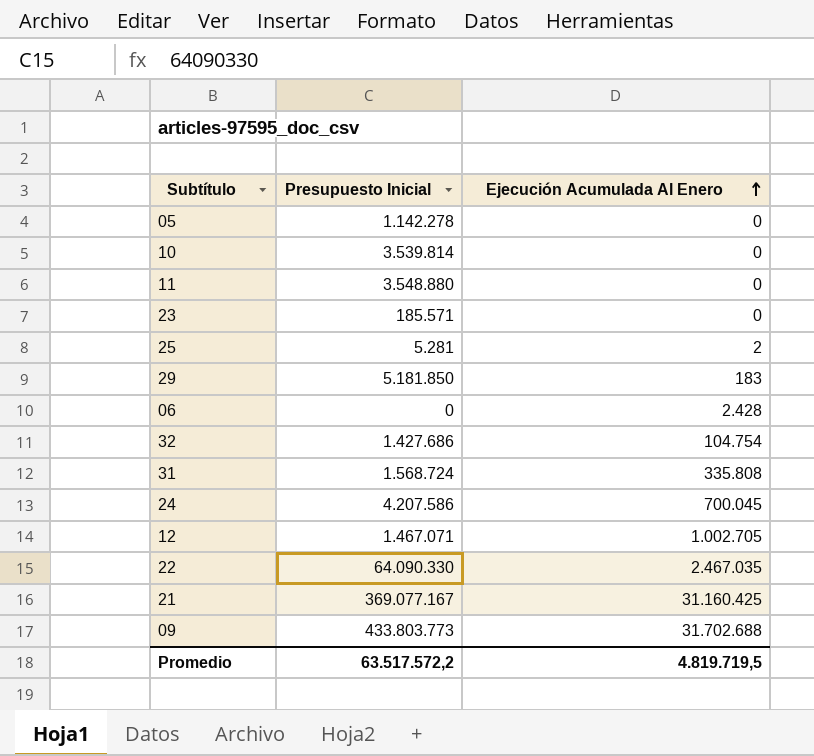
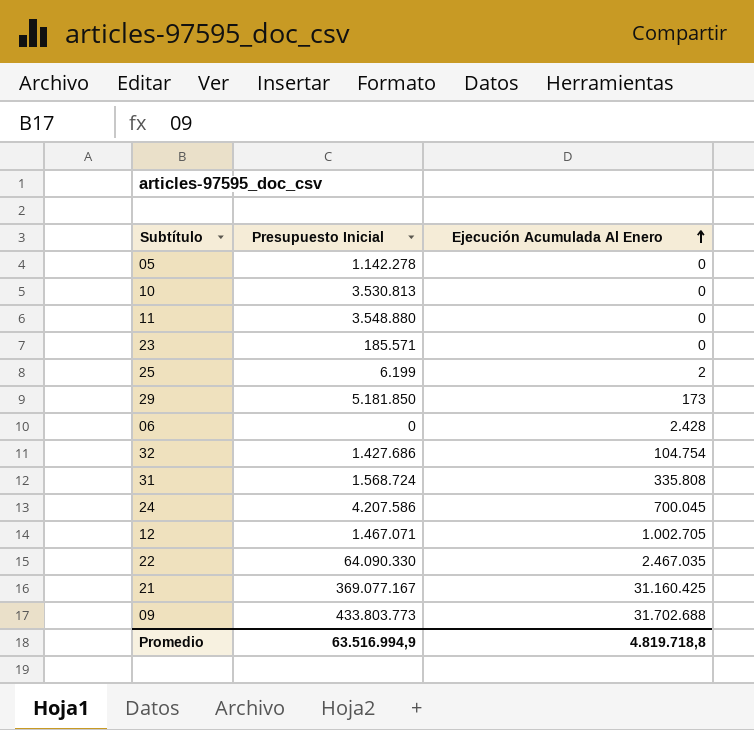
10 | Presupuesto Inicial: 3.539.814 -> 3.530.813
25 | Presupuesto Inicial: 5.281 -> 6.199
29 | Ejecución Acumulada Al Enero: 183 -> 173
Promedio | Presupuesto Inicial: 63.517.572,2 -> 63.516.994,9
Promedio | Ejecución Acumulada Al Enero: 4.819.719,5 -> 4.819.718,8

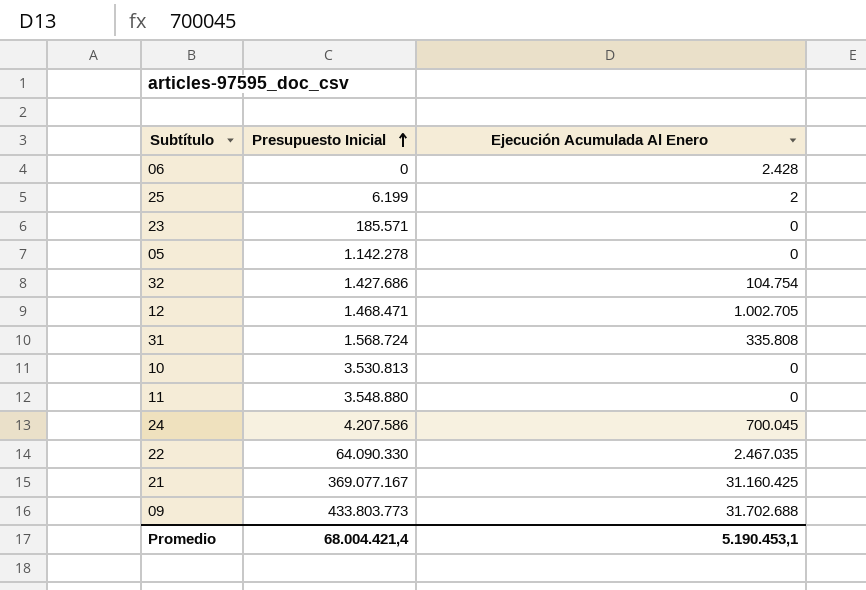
row order: Ejecución Acumulada Al Enero ascending -> Presupuesto Inicial ascending
row 29: 5.181.850 | 173 -> none
12 | Presupuesto Inicial: 1.467.071 -> 1.468.471
Promedio | Presupuesto Inicial: 63.516.994,9 -> 68.004.421,4
Promedio | Ejecución Acumulada Al Enero: 4.819.718,8 -> 5.190.453,1

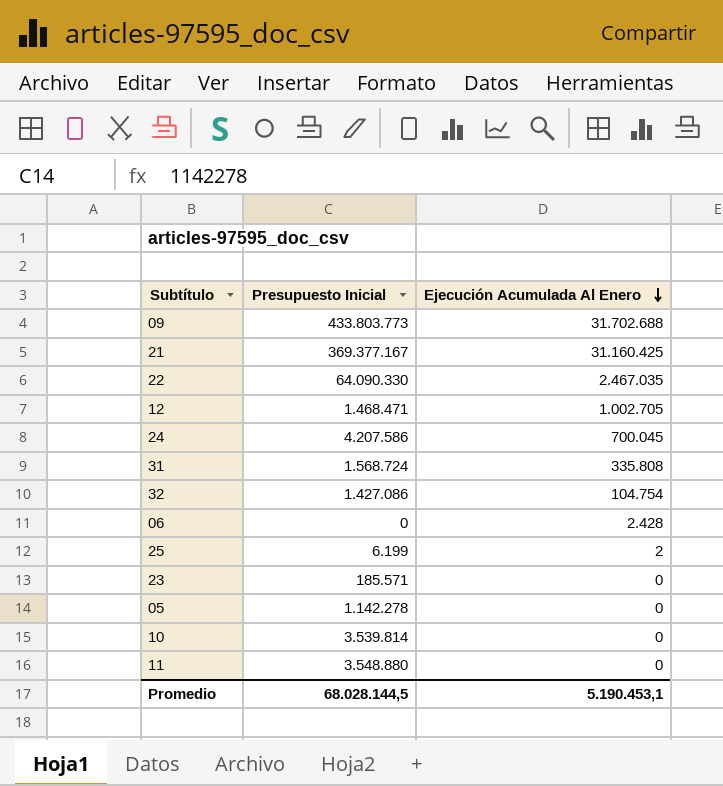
row order: Presupuesto Inicial ascending -> Ejecución Acumulada Al Enero descending
21 | Presupuesto Inicial: 369.077.167 -> 369.377.167
32 | Presupuesto Inicial: 1.427.686 -> 1.427.086
10 | Presupuesto Inicial: 3.530.813 -> 3.539.814
Promedio | Presupuesto Inicial: 68.004.421,4 -> 68.028.144,5

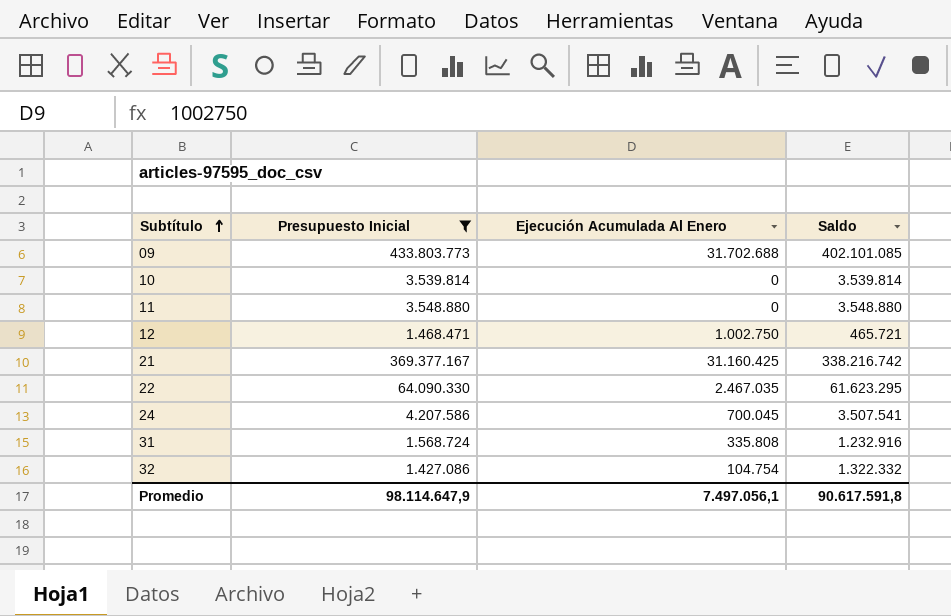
filter: none -> Presupuesto Inicial >= 1.427.086
row order: Ejecución Acumulada Al Enero descending -> Subtítulo ascending
column Saldo | formula: none -> [Presupuesto Inicial] - [Ejecución Acumulada Al Enero]
12 | Ejecución Acumulada Al Enero: 1.002.705 -> 1.002.750
Promedio | Presupuesto Inicial: 68.028.144,5 -> 98.114.647,9
Promedio | Ejecución Acumulada Al Enero: 5.190.453,1 -> 7.497.056,1

